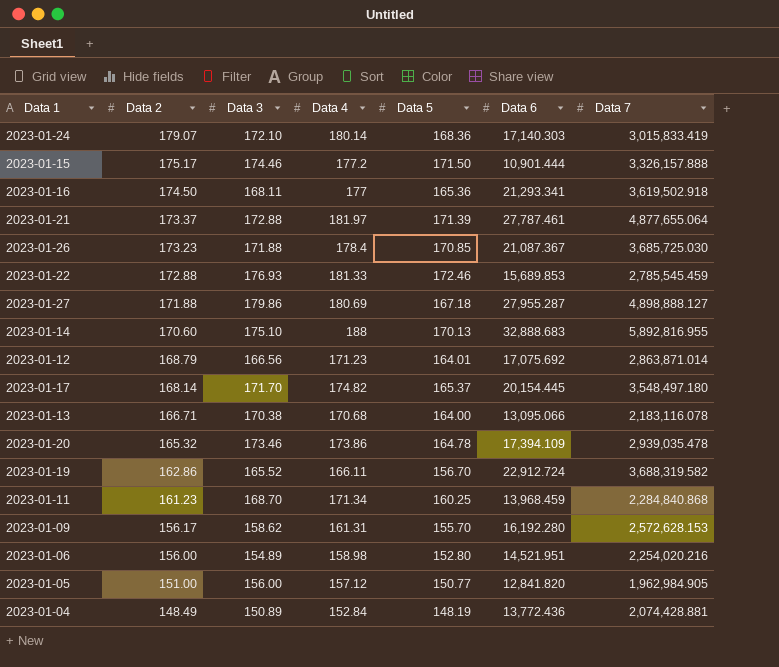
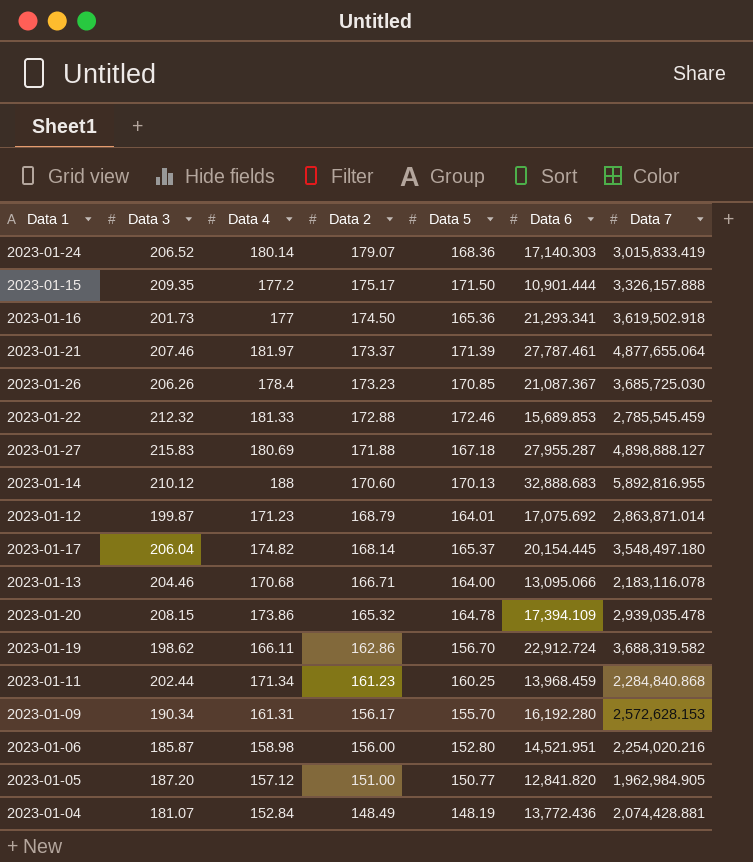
column Data 2 | position: 2 -> 4
2023-01-24 | Data 3: 172.10 -> 206.52
2023-01-15 | Data 3: 174.46 -> 209.35
2023-01-16 | Data 3: 168.11 -> 201.73
2023-01-21 | Data 3: 172.88 -> 207.46
2023-01-26 | Data 3: 171.88 -> 206.26
2023-01-22 | Data 3: 176.93 -> 212.32
2023-01-27 | Data 3: 179.86 -> 215.83
2023-01-14 | Data 3: 175.10 -> 210.12
2023-01-12 | Data 3: 166.56 -> 199.87
2023-01-17 | Data 3: 171.70 -> 206.04
2023-01-13 | Data 3: 170.38 -> 204.46
2023-01-20 | Data 3: 173.46 -> 208.15
2023-01-19 | Data 3: 165.52 -> 198.62
2023-01-11 | Data 3: 168.70 -> 202.44
2023-01-09 | Data 3: 158.62 -> 190.34
2023-01-06 | Data 3: 154.89 -> 185.87
2023-01-05 | Data 3: 156.00 -> 187.20
2023-01-04 | Data 3: 150.89 -> 181.07

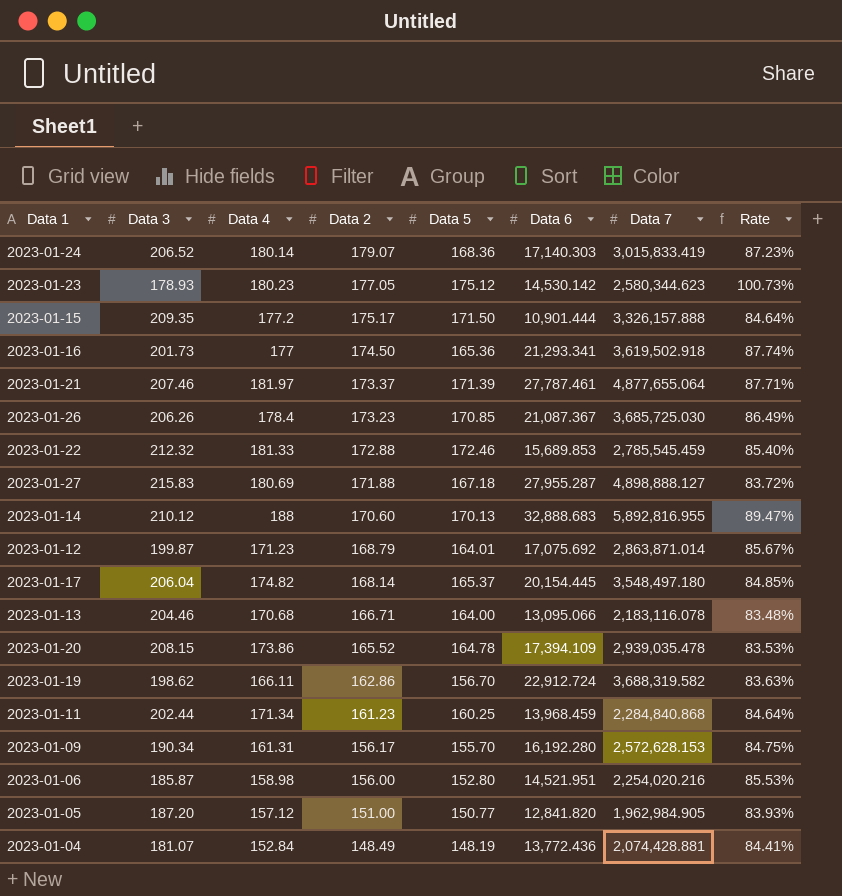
column Rate | formula: none -> [Data 4] / [Data 3]
row 2023-01-23: none -> 178.93 | 180.23 | 177.05 | 175.12 | 14,530.142 | 2,580,344.623 | 100.73%
2023-01-20 | Data 2: 165.32 -> 165.52

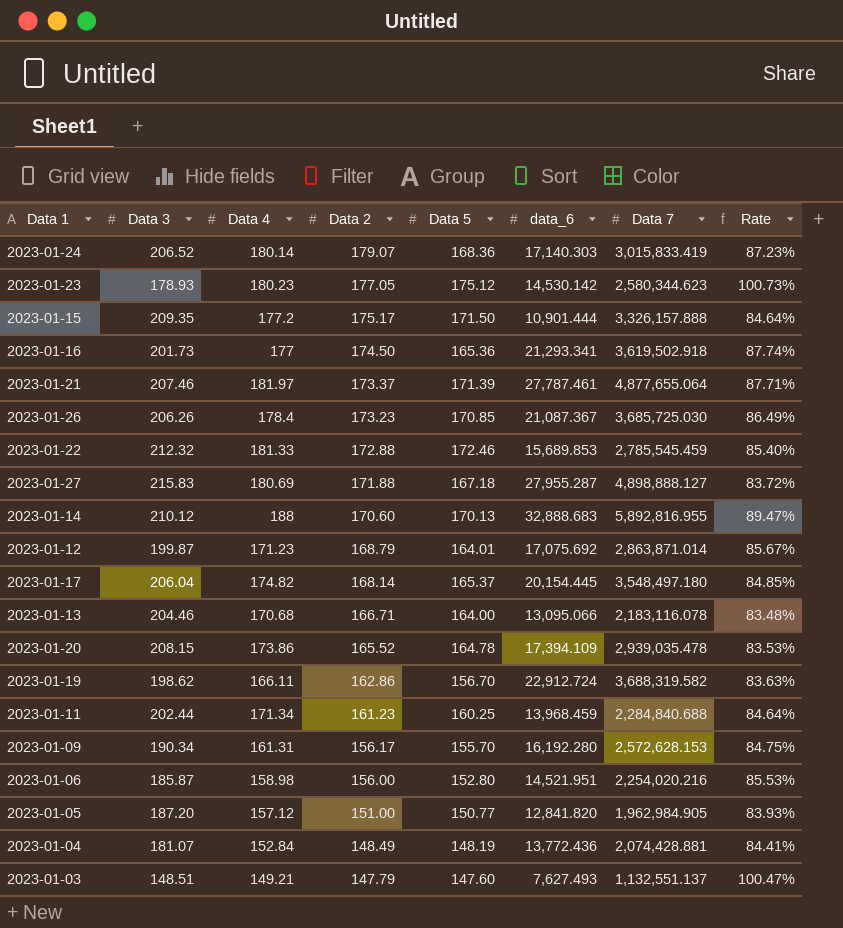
column name: Data 6 -> data_6
2023-01-11 | Data 7: 2,284,840.868 -> 2,284,840.688
row 2023-01-03: none -> 148.51 | 149.21 | 147.79 | 147.60 | 7,627.493 | 1,132,551.137 | 100.47%

